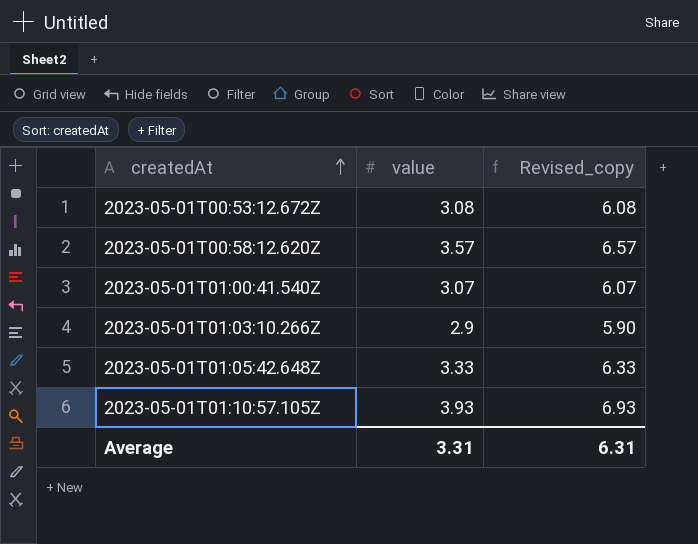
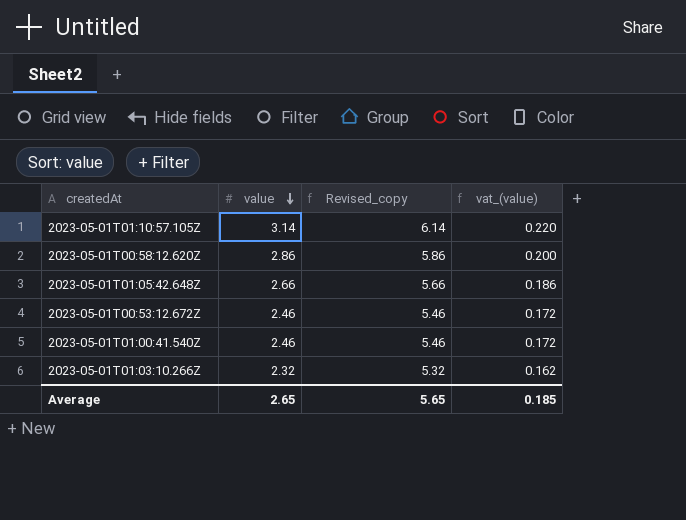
row order: createdAt ascending -> value descending
column vat_(value) | formula: none -> [value] * 0.07
2023-05-01T01:10:57.105Z | value: 3.93 -> 3.14
2023-05-01T01:10:57.105Z | Revised_copy: 6.93 -> 6.14
2023-05-01T00:58:12.620Z | value: 3.57 -> 2.86
2023-05-01T00:58:12.620Z | Revised_copy: 6.57 -> 5.86
2023-05-01T01:05:42.648Z | value: 3.33 -> 2.66
2023-05-01T01:05:42.648Z | Revised_copy: 6.33 -> 5.66
2023-05-01T00:53:12.672Z | value: 3.08 -> 2.46
2023-05-01T00:53:12.672Z | Revised_copy: 6.08 -> 5.46
2023-05-01T01:00:41.540Z | value: 3.07 -> 2.46
2023-05-01T01:00:41.540Z | Revised_copy: 6.07 -> 5.46
2023-05-01T01:03:10.266Z | value: 2.9 -> 2.32
2023-05-01T01:03:10.266Z | Revised_copy: 5.90 -> 5.32
Average | value: 3.31 -> 2.65
Average | Revised_copy: 6.31 -> 5.65

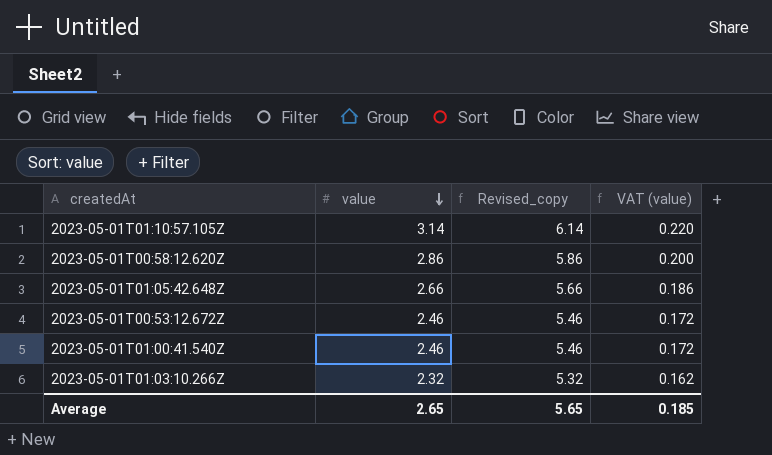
column name: vat_(value) -> VAT (value)

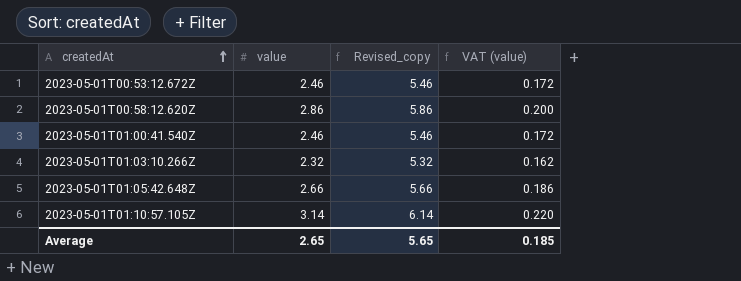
row order: value descending -> createdAt ascending

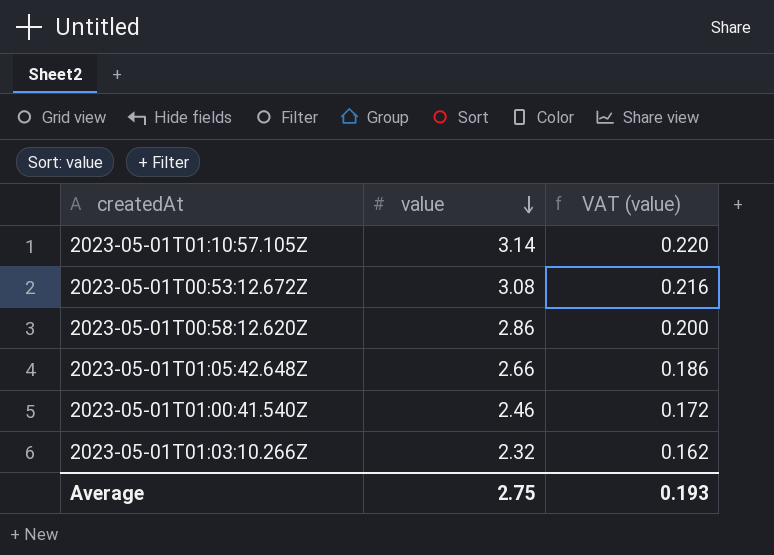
row order: createdAt ascending -> value descending
column Revised_copy | formula: [value] + 3 -> none
2023-05-01T00:53:12.672Z | value: 2.46 -> 3.08
2023-05-01T00:53:12.672Z | VAT (value): 0.172 -> 0.216
Average | value: 2.65 -> 2.75
Average | VAT (value): 0.185 -> 0.193

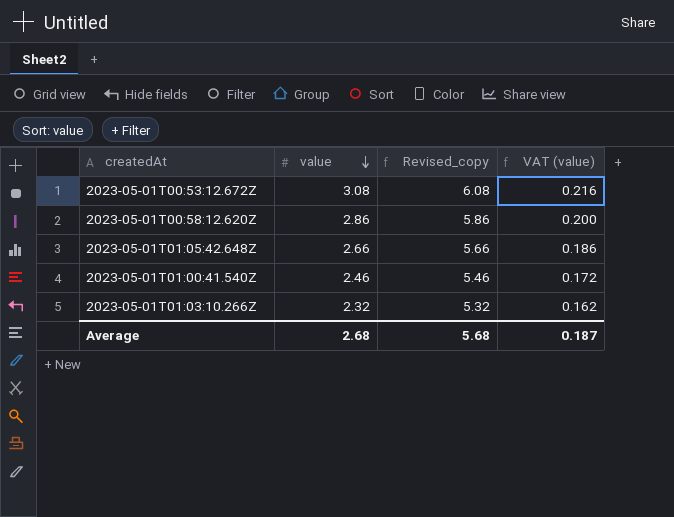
column Revised_copy | formula: none -> [value] + 3
row 2023-05-01T01:10:57.105Z: 3.14 | 0.220 -> none
Average | value: 2.75 -> 2.68
Average | VAT (value): 0.193 -> 0.187

